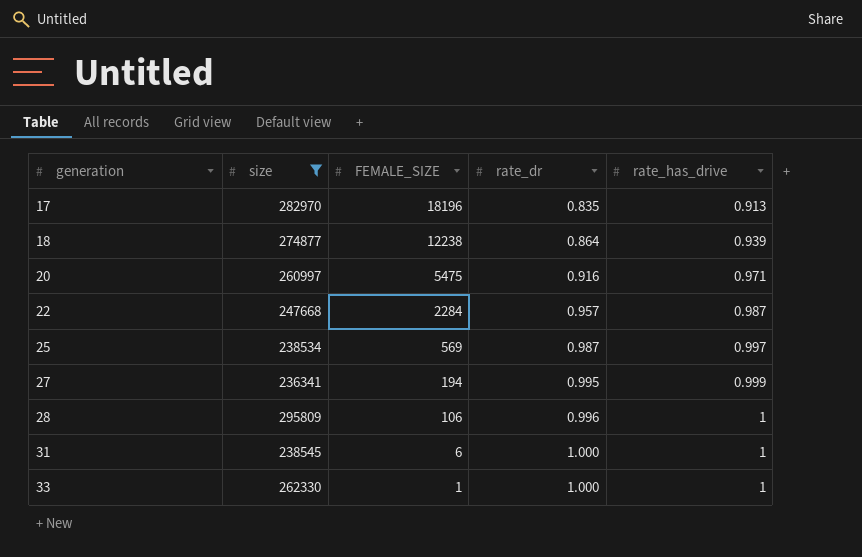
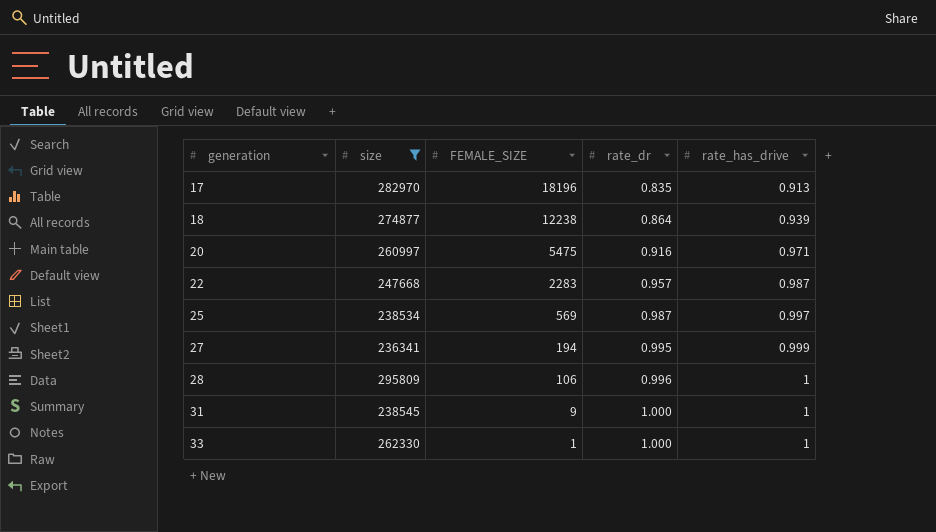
22 | FEMALE_SIZE: 2284 -> 2283
31 | FEMALE_SIZE: 6 -> 9

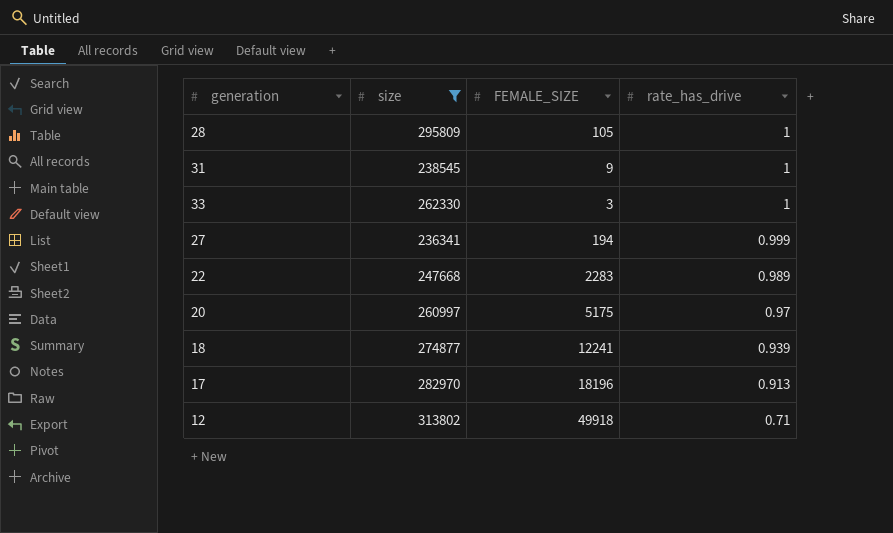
row order: generation ascending -> rate_has_drive descending
column rate_dr | position: 4 -> none
row 25: 238534 | 569 | 0.987 | 0.997 -> none
28 | FEMALE_SIZE: 106 -> 105
33 | FEMALE_SIZE: 1 -> 3
22 | rate_has_drive: 0.987 -> 0.989
20 | FEMALE_SIZE: 5475 -> 5175
20 | rate_has_drive: 0.971 -> 0.97
18 | FEMALE_SIZE: 12238 -> 12241
row 12: none -> 313802 | 49918 | 0.71

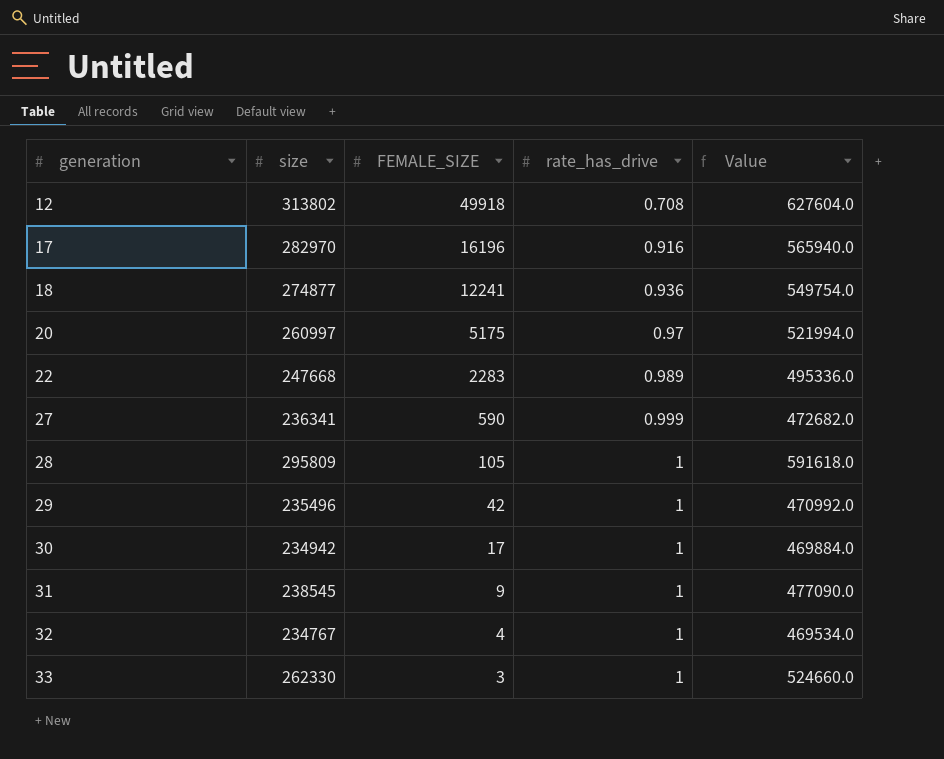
filter: size >= 236341 -> none
row order: rate_has_drive descending -> generation ascending
column Value | formula: none -> [size] * 2
12 | rate_has_drive: 0.71 -> 0.708
17 | FEMALE_SIZE: 18196 -> 16196
17 | rate_has_drive: 0.913 -> 0.916
18 | rate_has_drive: 0.939 -> 0.936
27 | FEMALE_SIZE: 194 -> 590

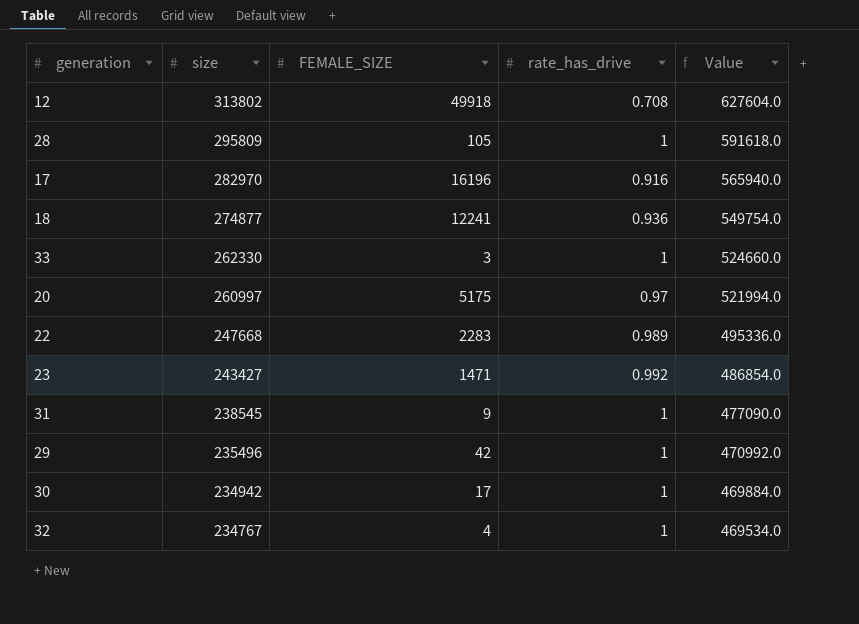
row order: generation ascending -> size descending
row 27: 236341 | 590 | 0.999 | 472682.0 -> none
row 23: none -> 243427 | 1471 | 0.992 | 486854.0

